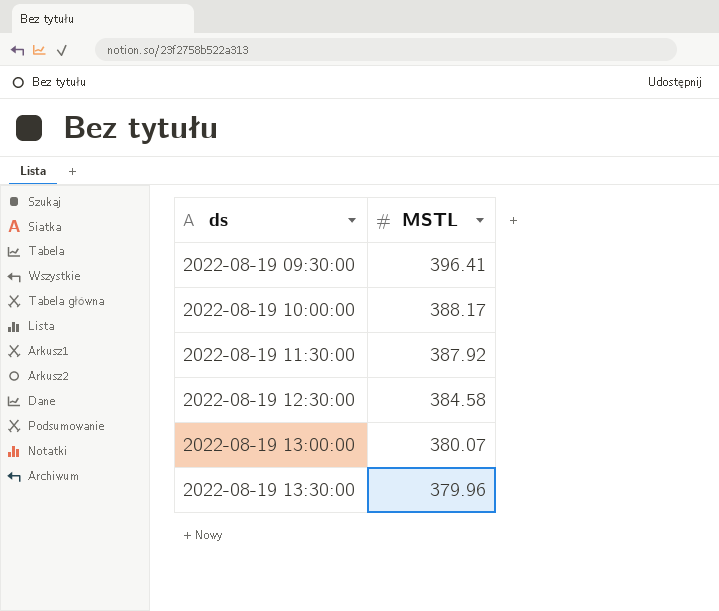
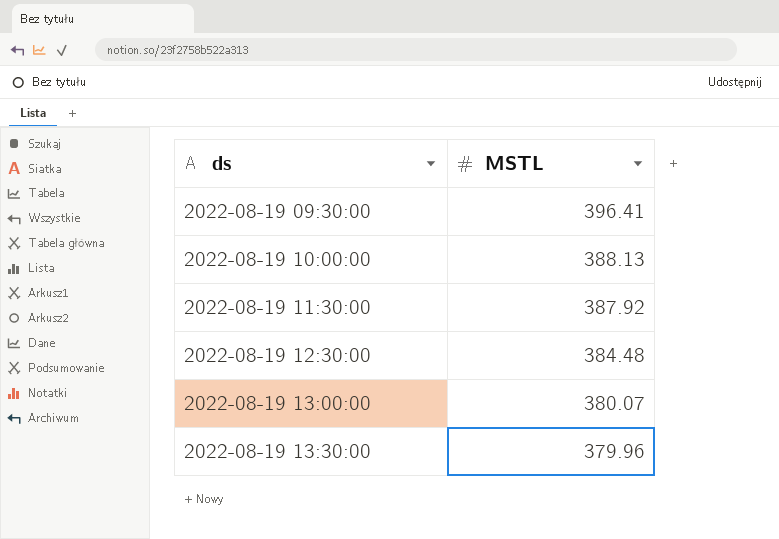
2022-08-19 10:00:00 | MSTL: 388.17 -> 388.13
2022-08-19 12:30:00 | MSTL: 384.58 -> 384.48

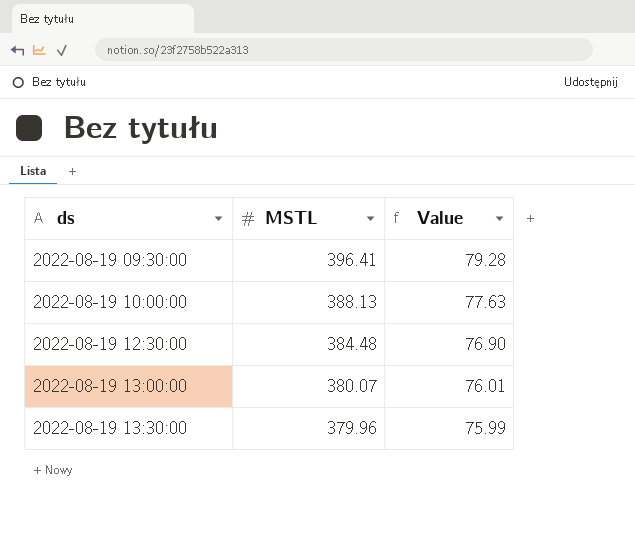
column Value | formula: none -> [MSTL] * 0.2
row 2022-08-19 11:30:00: 387.92 -> none

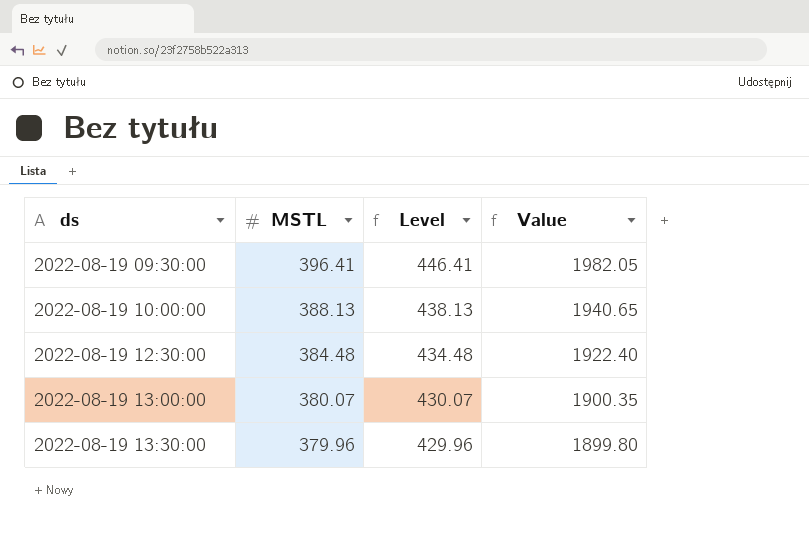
column Level | formula: none -> [MSTL] + 50
column Value | formula: [MSTL] * 0.2 -> [MSTL] * 5

